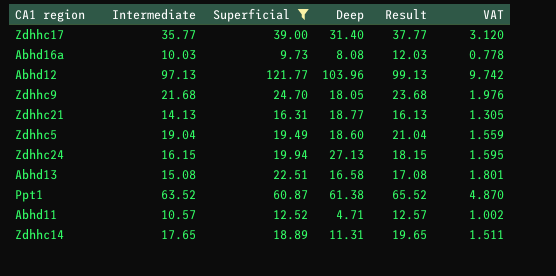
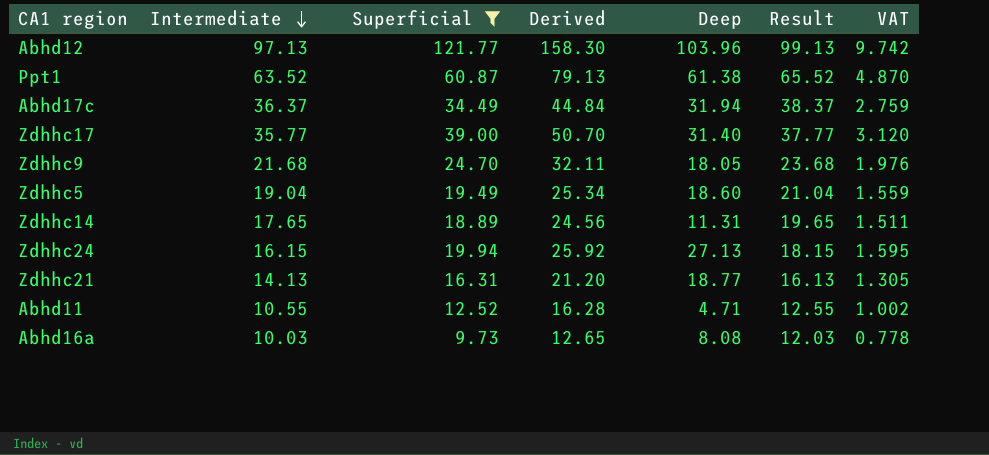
row order: none -> Intermediate descending
column Derived | formula: none -> [Superficial] * 1.3
row Abhd13: 15.08 | 22.51 | 16.58 | 17.08 | 1.801 -> none
row Abhd17c: none -> 36.37 | 34.49 | 44.84 | 31.94 | 38.37 | 2.759
Abhd11 | Intermediate: 10.57 -> 10.55
Abhd11 | Result: 12.57 -> 12.55

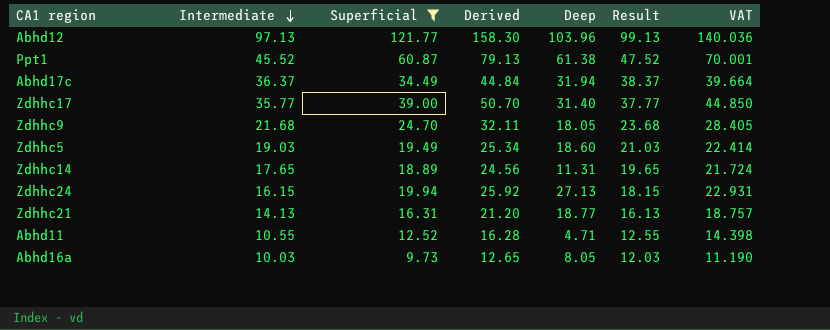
column VAT | formula: [Superficial] * 0.08 -> [Superficial] * 1.15
Ppt1 | Intermediate: 63.52 -> 45.52
Ppt1 | Result: 65.52 -> 47.52
Zdhhc5 | Intermediate: 19.04 -> 19.03
Zdhhc5 | Result: 21.04 -> 21.03
Abhd16a | Deep: 8.08 -> 8.05

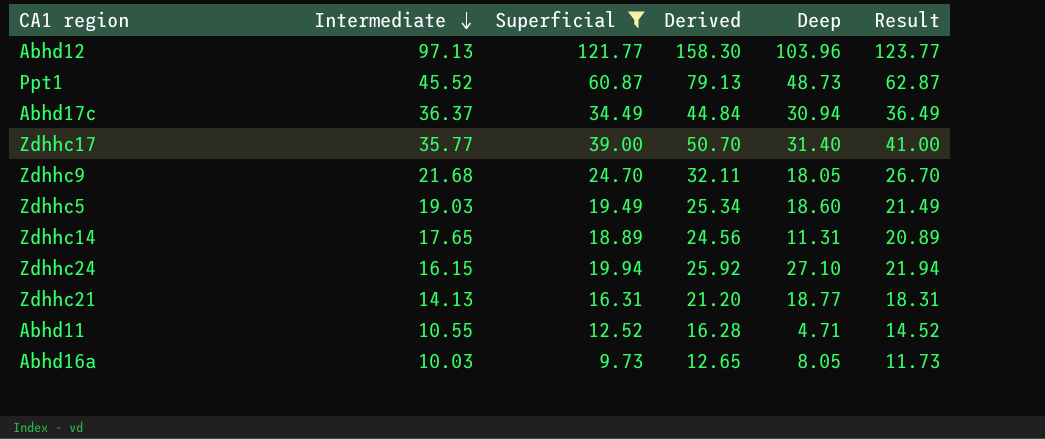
column VAT | formula: [Superficial] * 1.15 -> none
column Result | formula: [Intermediate] + 2 -> [Superficial] + 2
Ppt1 | Deep: 61.38 -> 48.73
Abhd17c | Deep: 31.94 -> 30.94
Zdhhc24 | Deep: 27.13 -> 27.10

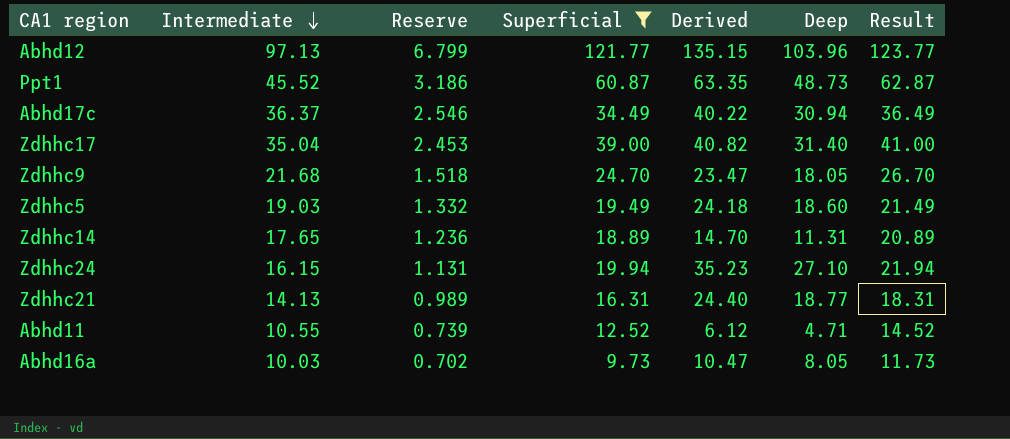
column Reserve | formula: none -> [Intermediate] * 0.07
column Derived | formula: [Superficial] * 1.3 -> [Deep] * 1.3
Zdhhc17 | Intermediate: 35.77 -> 35.04

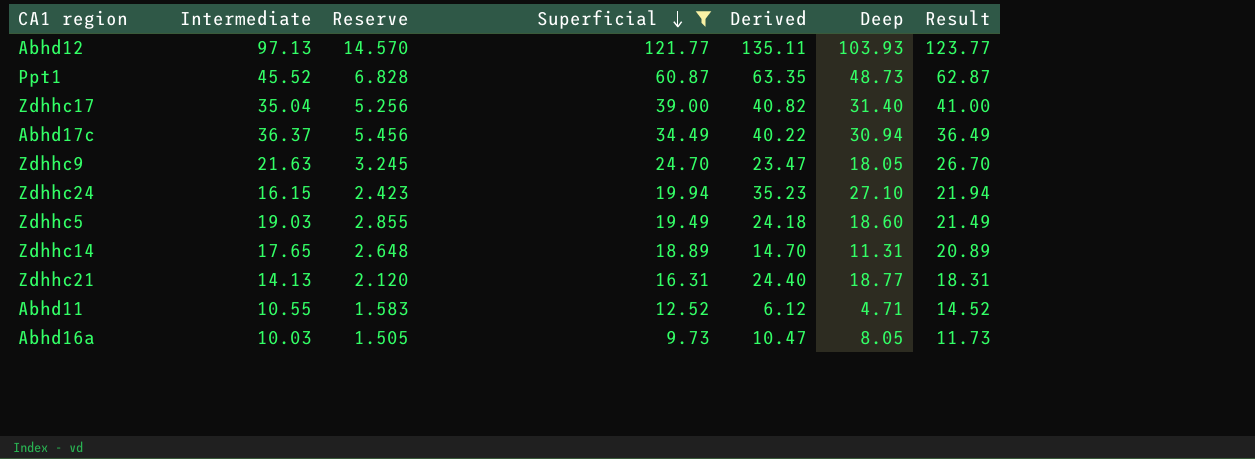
row order: Intermediate descending -> Superficial descending
column Reserve | formula: [Intermediate] * 0.07 -> [Intermediate] * 0.15
Abhd12 | Derived: 135.15 -> 135.11
Abhd12 | Deep: 103.96 -> 103.93
Zdhhc9 | Intermediate: 21.68 -> 21.63

